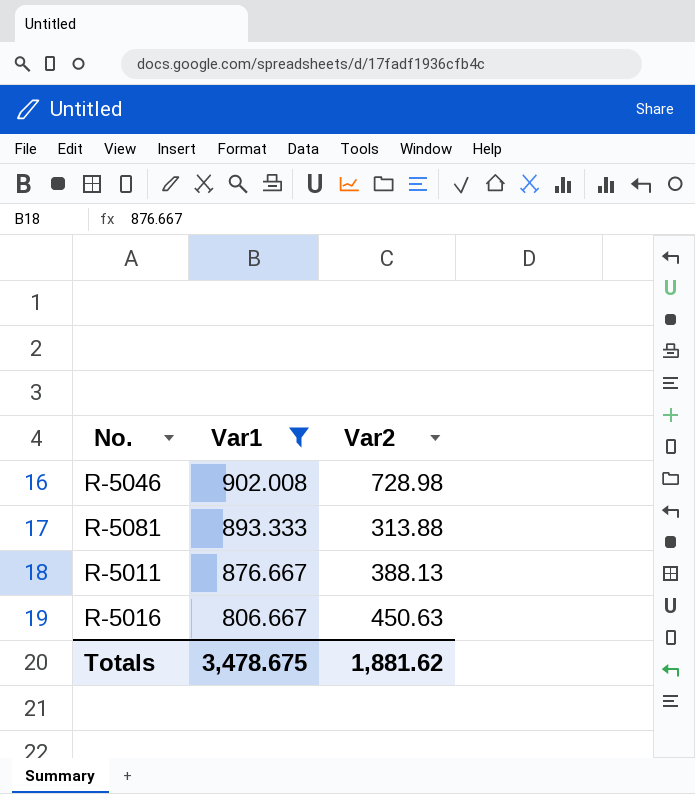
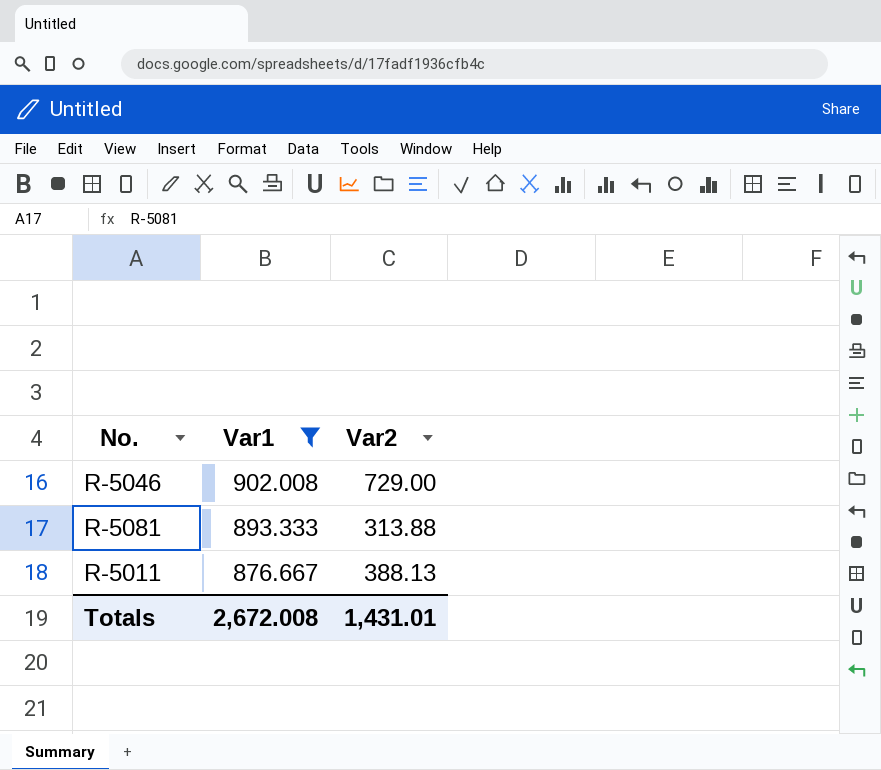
row R-5016: 806.667 | 450.63 -> none
R-5046 | Var2: 728.98 -> 729.00
Totals | Var1: 3,478.675 -> 2,672.008
Totals | Var2: 1,881.62 -> 1,431.01

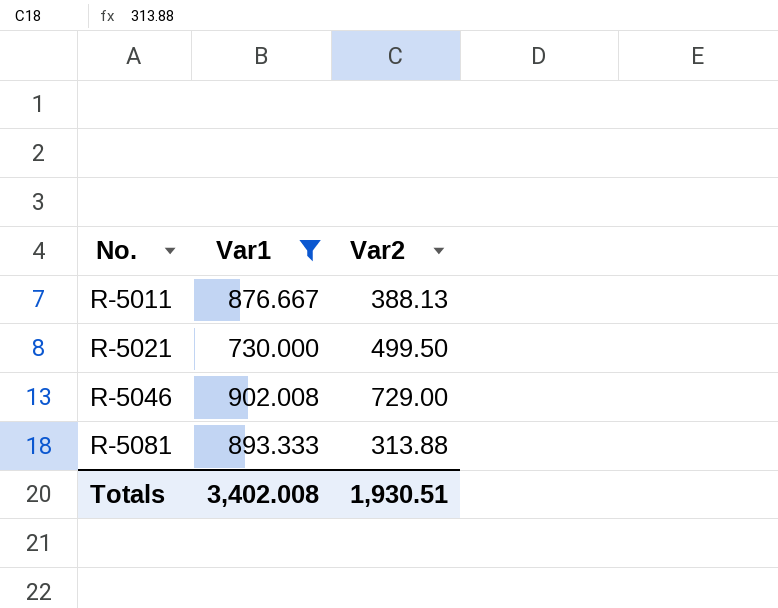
row order: Var1 descending -> No. ascending
row R-5021: none -> 730.000 | 499.50
Totals | Var1: 2,672.008 -> 3,402.008
Totals | Var2: 1,431.01 -> 1,930.51

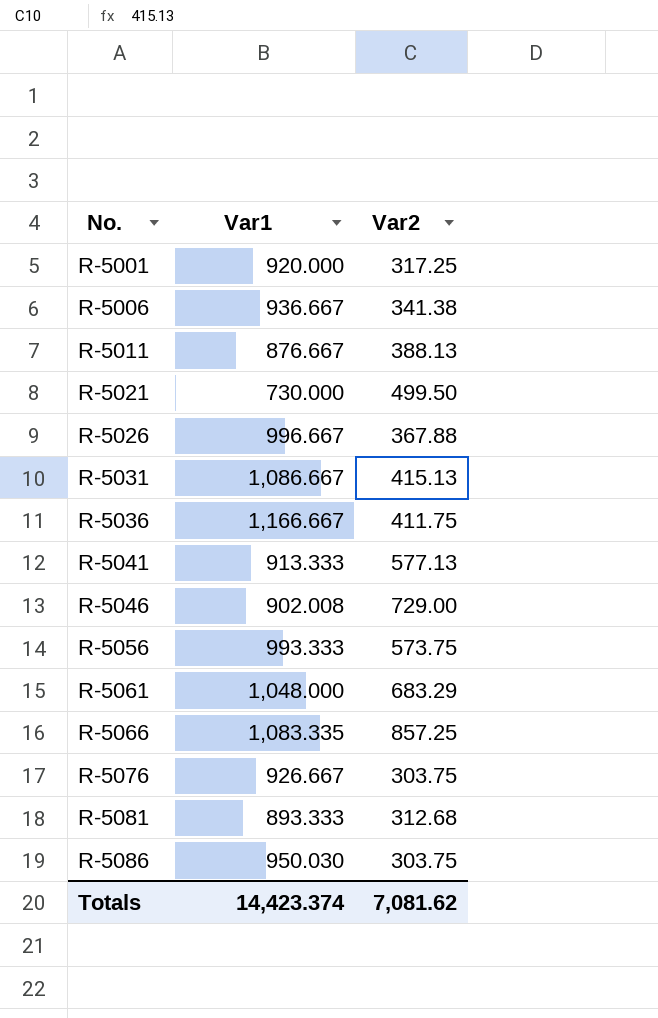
filter: Var1 <= 902.008 -> none
R-5081 | Var2: 313.88 -> 312.68
Totals | Var1: 3,402.008 -> 14,423.374
Totals | Var2: 1,930.51 -> 7,081.62

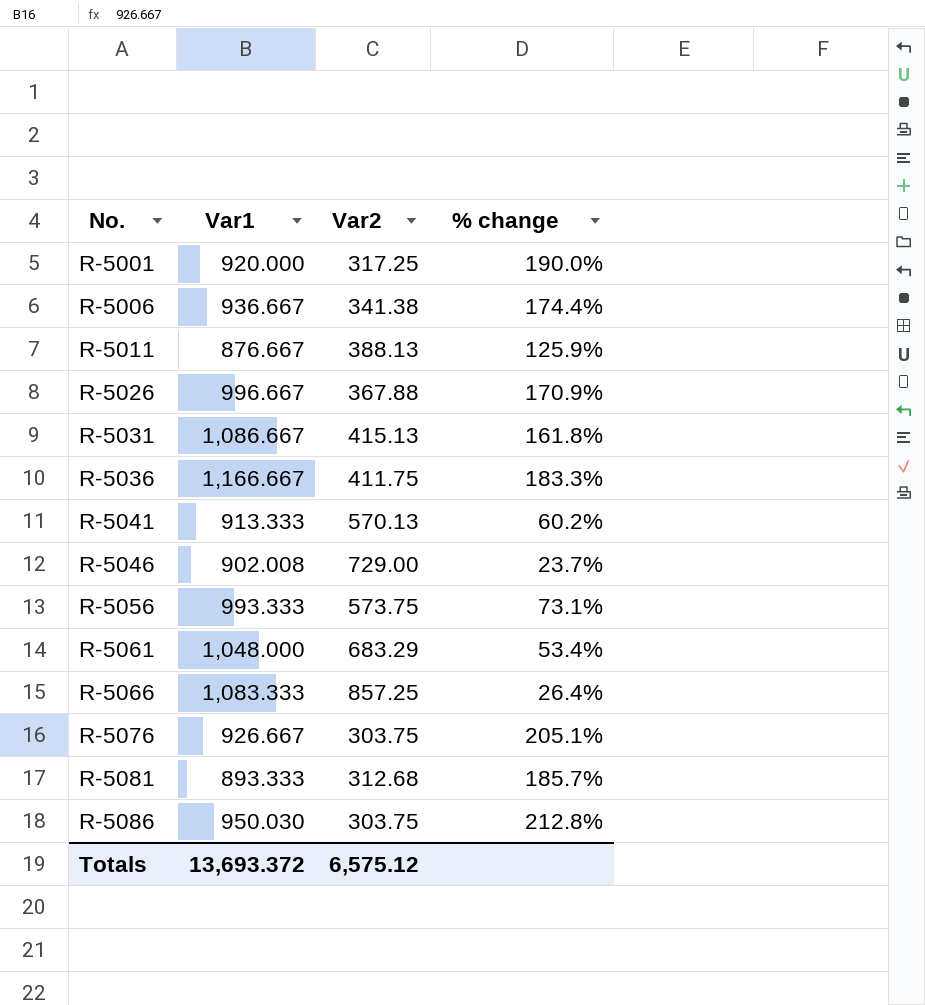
column % change | formula: none -> ([Var1] - [Var2]) / [Var2]
row R-5021: 730.000 | 499.50 -> none
R-5041 | Var2: 577.13 -> 570.13
R-5066 | Var1: 1,083.335 -> 1,083.333
Totals | Var1: 14,423.374 -> 13,693.372
Totals | Var2: 7,081.62 -> 6,575.12

